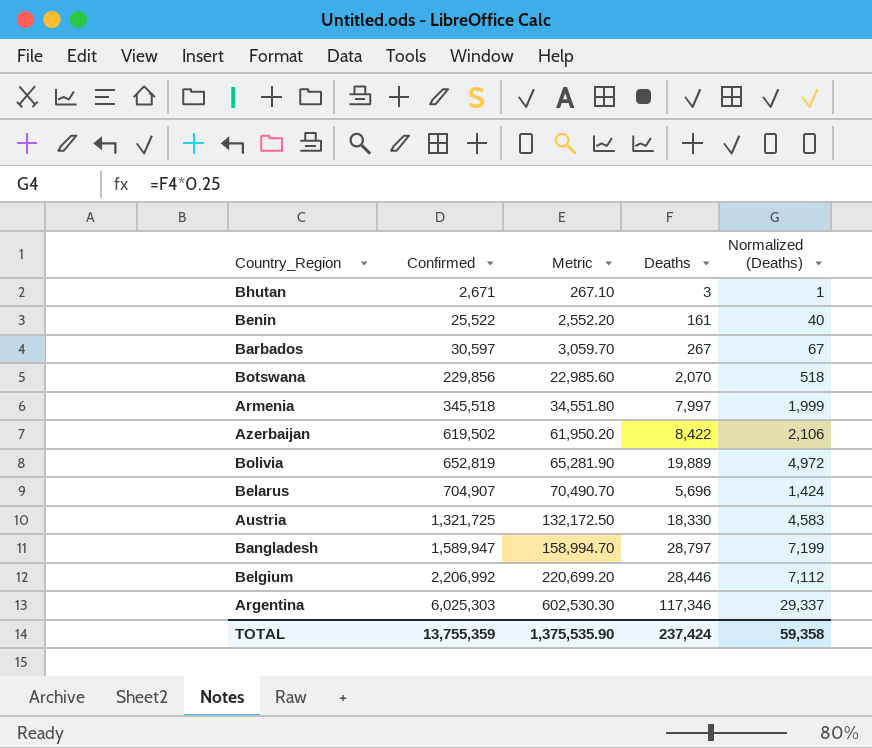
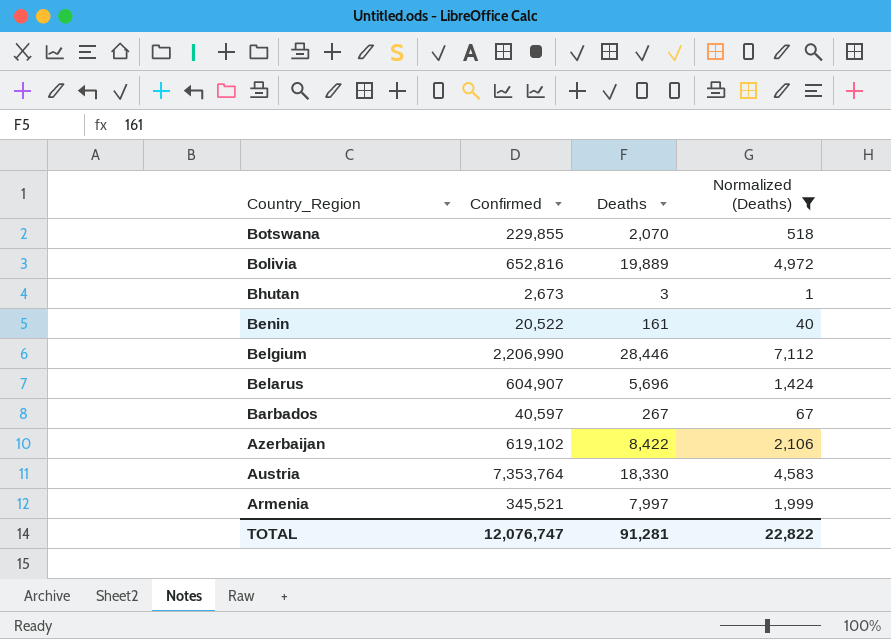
filter: none -> Normalized (Deaths) <= 7,112
row order: Confirmed ascending -> Country_Region descending
column Metric | formula: [Confirmed] * 0.1 -> none
Botswana | Confirmed: 229,856 -> 229,855
Bolivia | Confirmed: 652,819 -> 652,816
Bhutan | Confirmed: 2,671 -> 2,673
Benin | Confirmed: 25,522 -> 20,522
Belgium | Confirmed: 2,206,992 -> 2,206,990
Belarus | Confirmed: 704,907 -> 604,907
Barbados | Confirmed: 30,597 -> 40,597
Azerbaijan | Confirmed: 619,502 -> 619,102
Austria | Confirmed: 1,321,725 -> 7,353,764
Armenia | Confirmed: 345,518 -> 345,521
TOTAL | Confirmed: 13,755,359 -> 12,076,747
TOTAL | Deaths: 237,424 -> 91,281
TOTAL | Normalized (Deaths): 59,358 -> 22,822

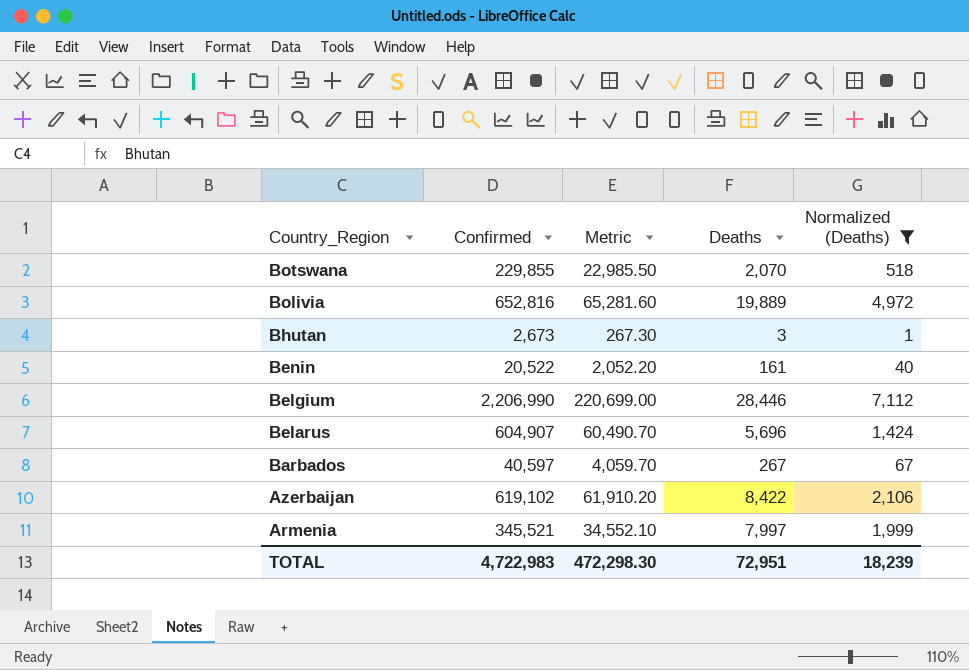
column Metric | formula: none -> [Confirmed] * 0.1
row Austria: 7,353,764 | 18,330 | 4,583 -> none
TOTAL | Confirmed: 12,076,747 -> 4,722,983
TOTAL | Deaths: 91,281 -> 72,951
TOTAL | Normalized (Deaths): 22,822 -> 18,239

